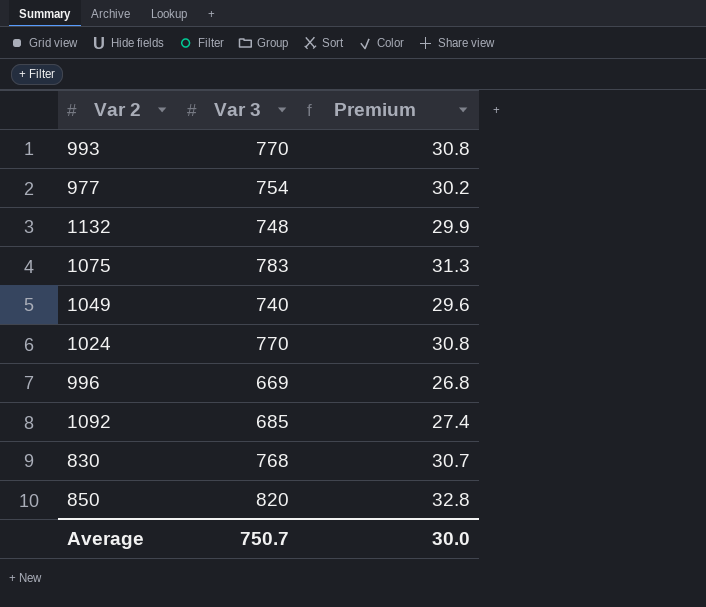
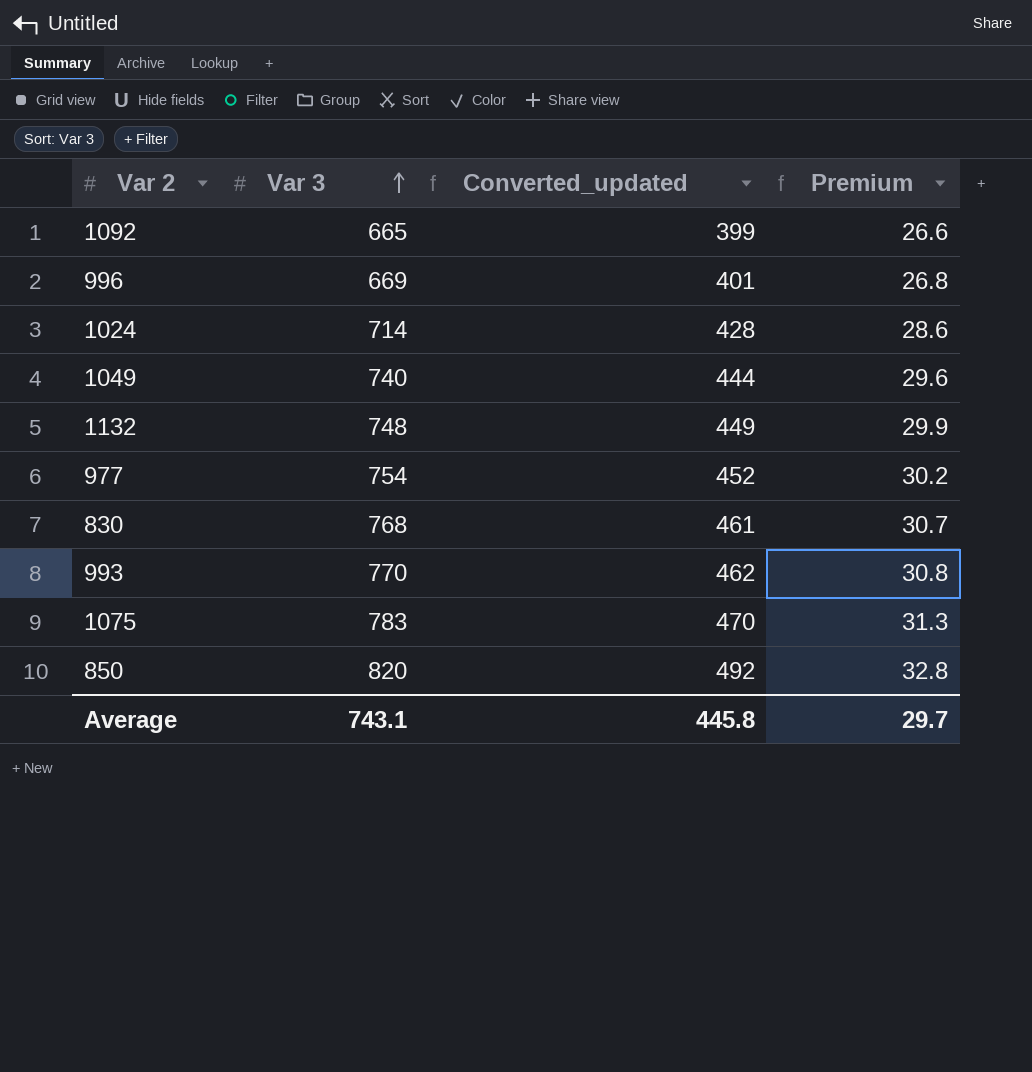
row order: none -> Var 3 ascending
column Converted_updated | formula: none -> [Var 3] * 0.6
1092 | Var 3: 685 -> 665
1092 | Premium: 27.4 -> 26.6
1024 | Var 3: 770 -> 714
1024 | Premium: 30.8 -> 28.6
Average | Var 3: 750.7 -> 743.1
Average | Premium: 30.0 -> 29.7

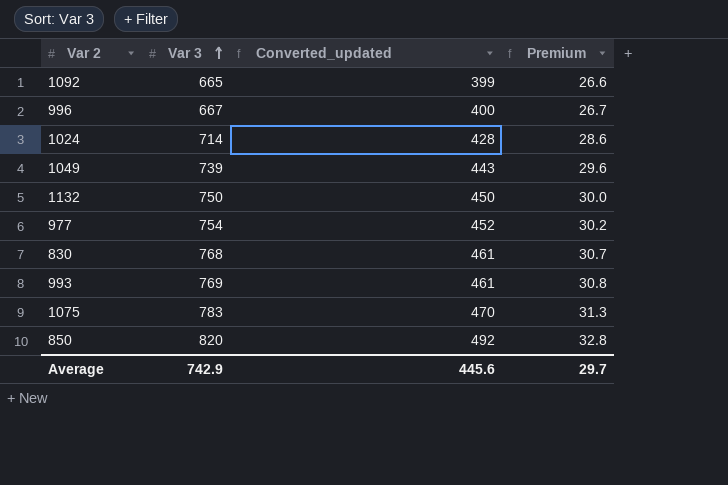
996 | Var 3: 669 -> 667
996 | Converted_updated: 401 -> 400
996 | Premium: 26.8 -> 26.7
1049 | Var 3: 740 -> 739
1049 | Converted_updated: 444 -> 443
1132 | Var 3: 748 -> 750
1132 | Converted_updated: 449 -> 450
1132 | Premium: 29.9 -> 30.0
993 | Var 3: 770 -> 769
993 | Converted_updated: 462 -> 461
Average | Var 3: 743.1 -> 742.9
Average | Converted_updated: 445.8 -> 445.6

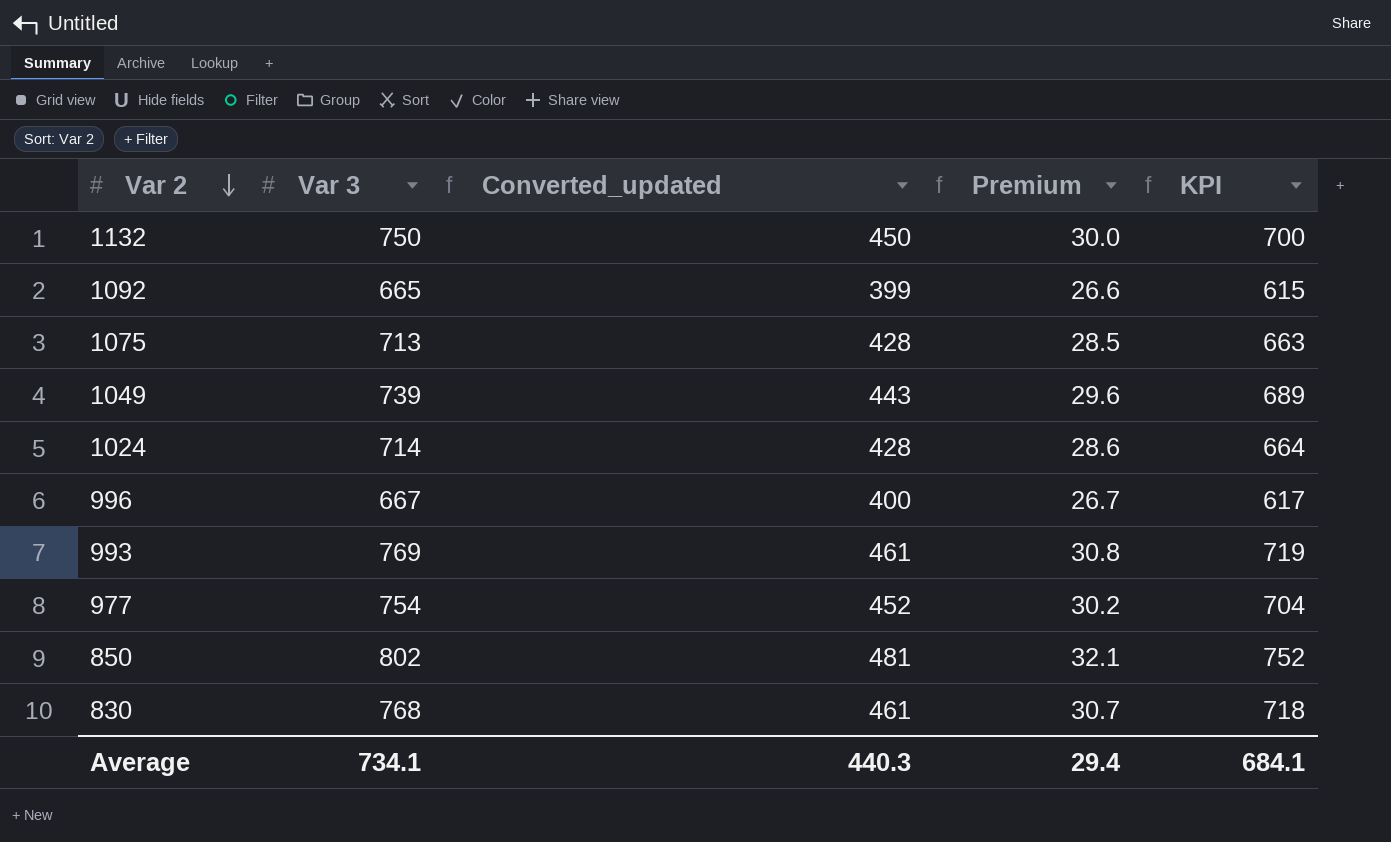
row order: Var 3 ascending -> Var 2 descending
column KPI | formula: none -> [Var 3] - 50
1075 | Var 3: 783 -> 713
1075 | Converted_updated: 470 -> 428
1075 | Premium: 31.3 -> 28.5
850 | Var 3: 820 -> 802
850 | Converted_updated: 492 -> 481
850 | Premium: 32.8 -> 32.1
Average | Var 3: 742.9 -> 734.1
Average | Converted_updated: 445.6 -> 440.3
Average | Premium: 29.7 -> 29.4

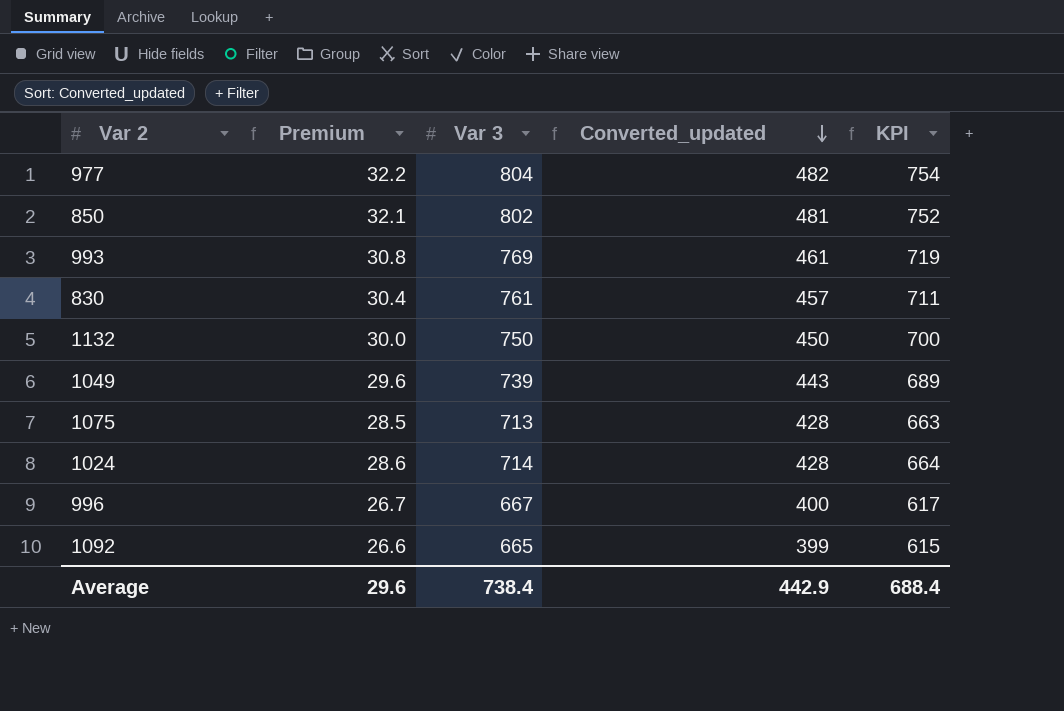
row order: Var 2 descending -> Converted_updated descending
column Premium | position: 4 -> 2
977 | Premium: 30.2 -> 32.2
977 | Var 3: 754 -> 804
977 | Converted_updated: 452 -> 482
977 | KPI: 704 -> 754
830 | Premium: 30.7 -> 30.4
830 | Var 3: 768 -> 761
830 | Converted_updated: 461 -> 457
830 | KPI: 718 -> 711
Average | Premium: 29.4 -> 29.6
Average | Var 3: 734.1 -> 738.4
Average | Converted_updated: 440.3 -> 442.9
Average | KPI: 684.1 -> 688.4

